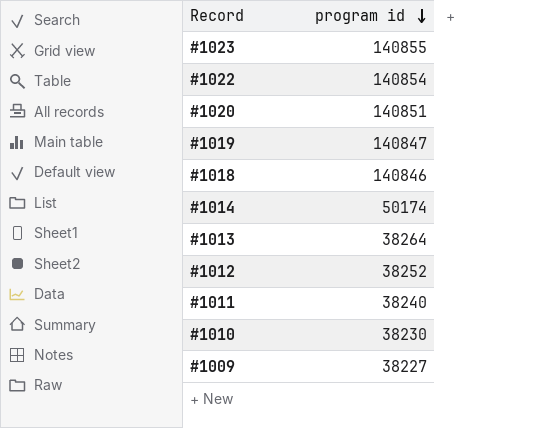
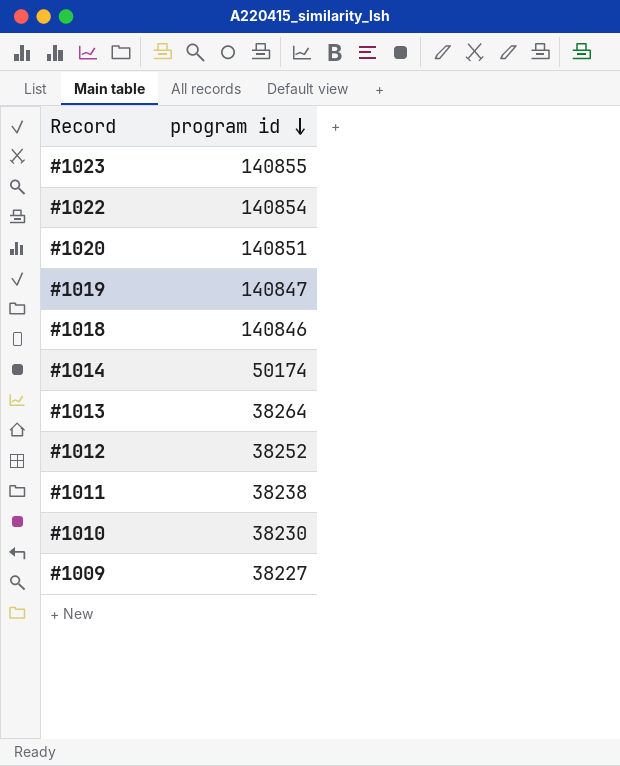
#1011 | program id: 38240 -> 38238

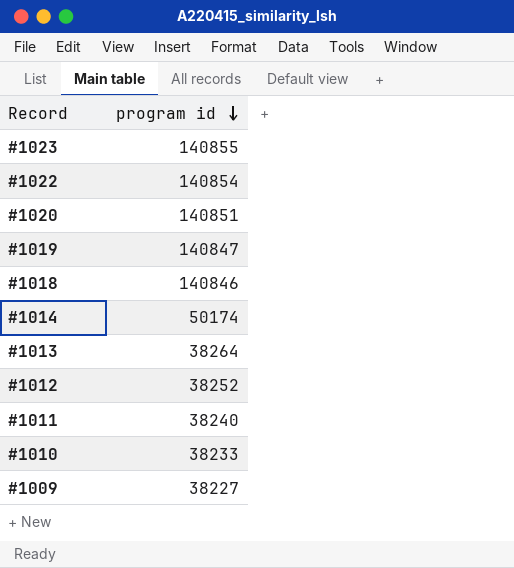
#1011 | program id: 38238 -> 38240
#1010 | program id: 38230 -> 38233

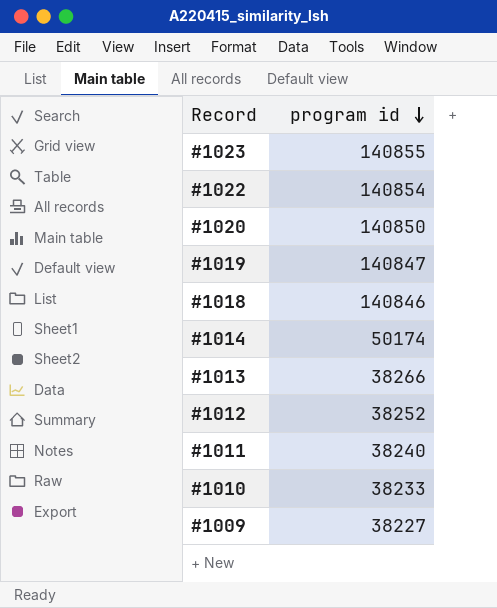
#1020 | program id: 140851 -> 140850
#1013 | program id: 38264 -> 38266

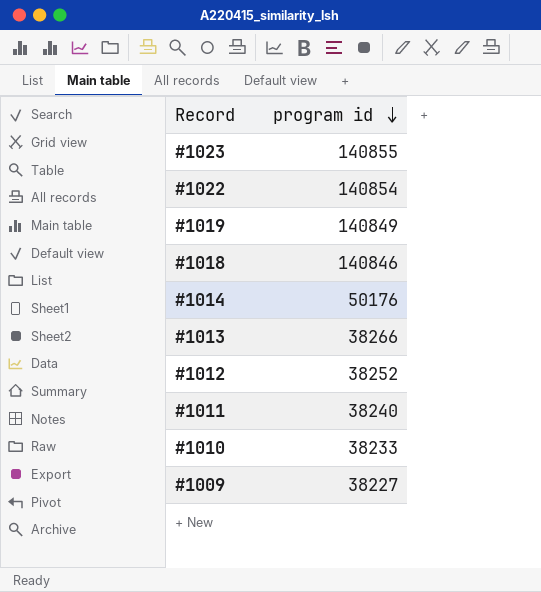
row #1020: 140850 -> none
#1019 | program id: 140847 -> 140849
#1014 | program id: 50174 -> 50176

